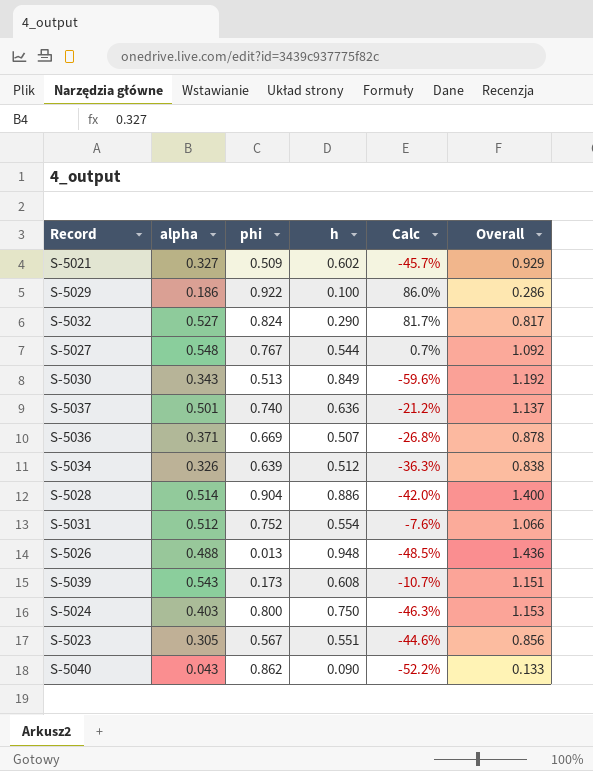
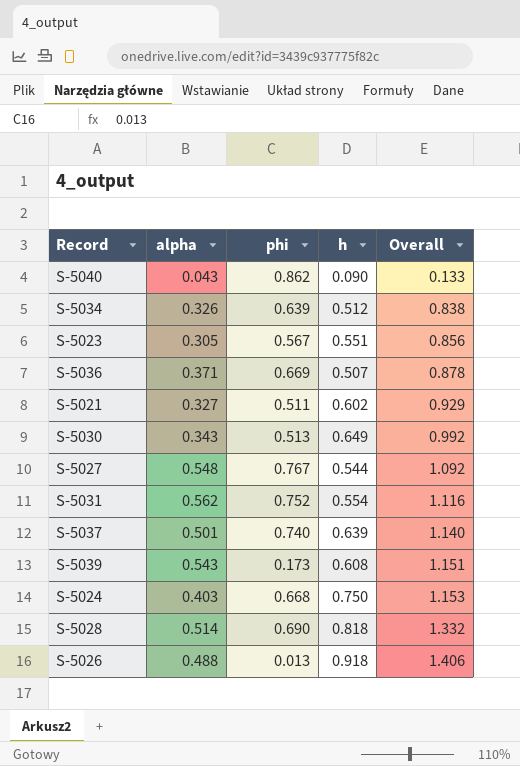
row order: none -> Overall ascending
column Calc | formula: ([alpha] - [h]) / [h] -> none
row S-5029: 0.186 | 0.922 | 0.100 | 86.0% | 0.286 -> none
row S-5032: 0.527 | 0.824 | 0.290 | 81.7% | 0.817 -> none
S-5021 | phi: 0.509 -> 0.511
S-5030 | h: 0.849 -> 0.649
S-5030 | Overall: 1.192 -> 0.992
S-5031 | alpha: 0.512 -> 0.562
S-5031 | Overall: 1.066 -> 1.116
S-5037 | h: 0.636 -> 0.639
S-5037 | Overall: 1.137 -> 1.140
S-5024 | phi: 0.800 -> 0.668
S-5028 | phi: 0.904 -> 0.690
S-5028 | h: 0.886 -> 0.818
S-5028 | Overall: 1.400 -> 1.332
S-5026 | h: 0.948 -> 0.918
S-5026 | Overall: 1.436 -> 1.406

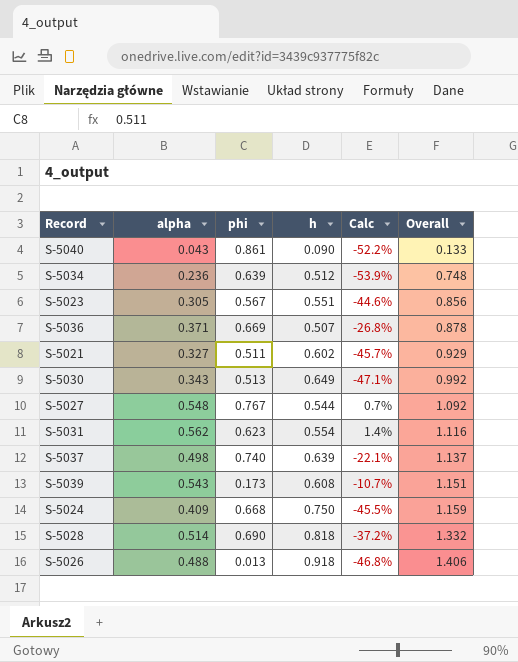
column Calc | formula: none -> ([alpha] - [h]) / [h]
S-5040 | phi: 0.862 -> 0.861
S-5034 | alpha: 0.326 -> 0.236
S-5034 | Overall: 0.838 -> 0.748
S-5031 | phi: 0.752 -> 0.623
S-5037 | alpha: 0.501 -> 0.498
S-5037 | Overall: 1.140 -> 1.137
S-5024 | alpha: 0.403 -> 0.409
S-5024 | Overall: 1.153 -> 1.159

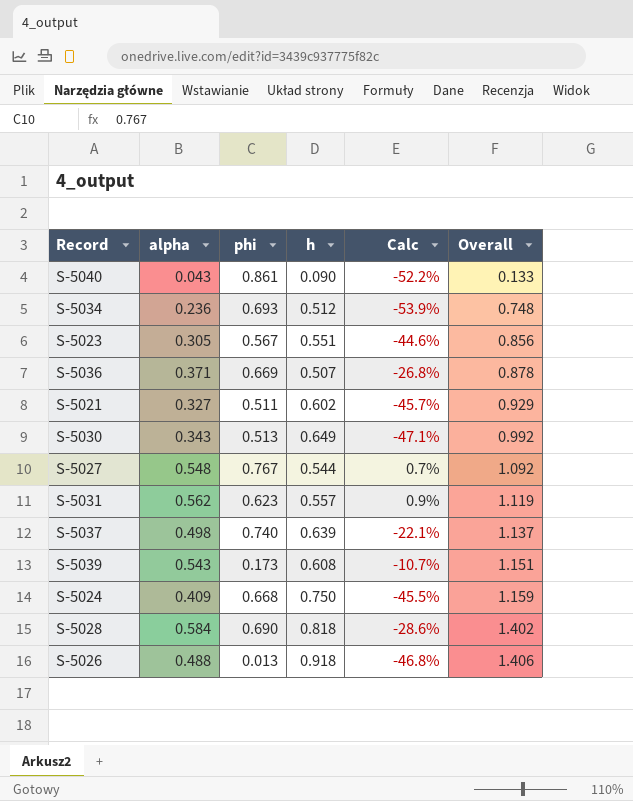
S-5034 | phi: 0.639 -> 0.693
S-5031 | h: 0.554 -> 0.557
S-5031 | Calc: 1.4% -> 0.9%
S-5031 | Overall: 1.116 -> 1.119
S-5028 | alpha: 0.514 -> 0.584
S-5028 | Calc: -37.2% -> -28.6%
S-5028 | Overall: 1.332 -> 1.402

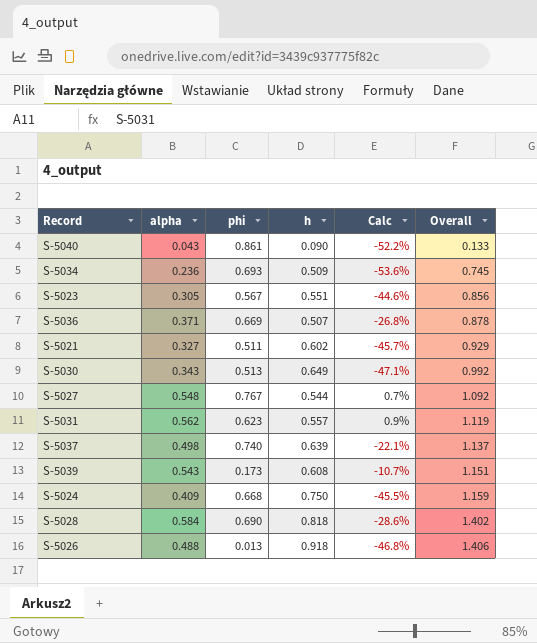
S-5034 | h: 0.512 -> 0.509
S-5034 | Calc: -53.9% -> -53.6%
S-5034 | Overall: 0.748 -> 0.745

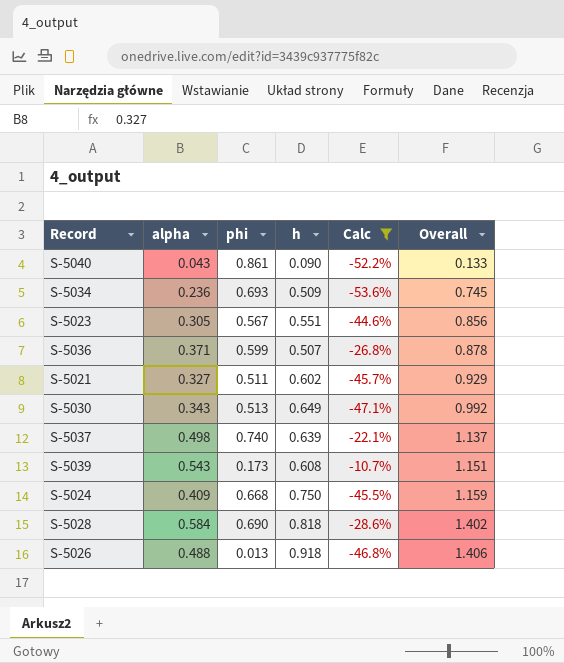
filter: none -> Calc <= -10.7%
S-5036 | phi: 0.669 -> 0.599

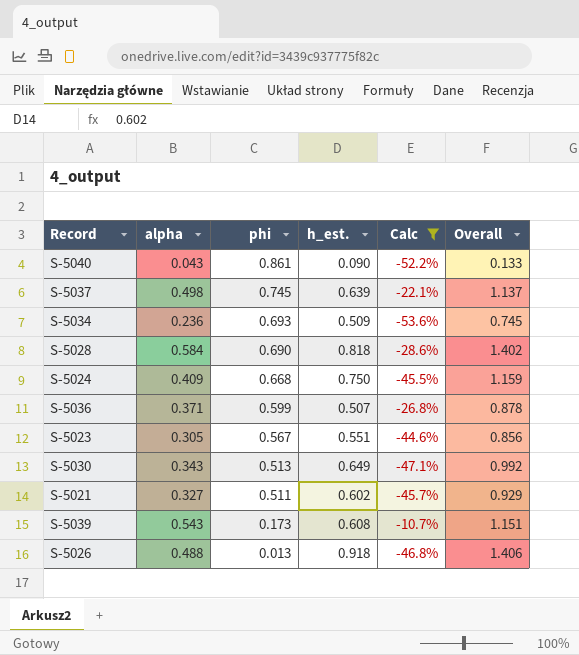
row order: Overall ascending -> phi descending
column name: h -> h_est.
S-5037 | phi: 0.740 -> 0.745

